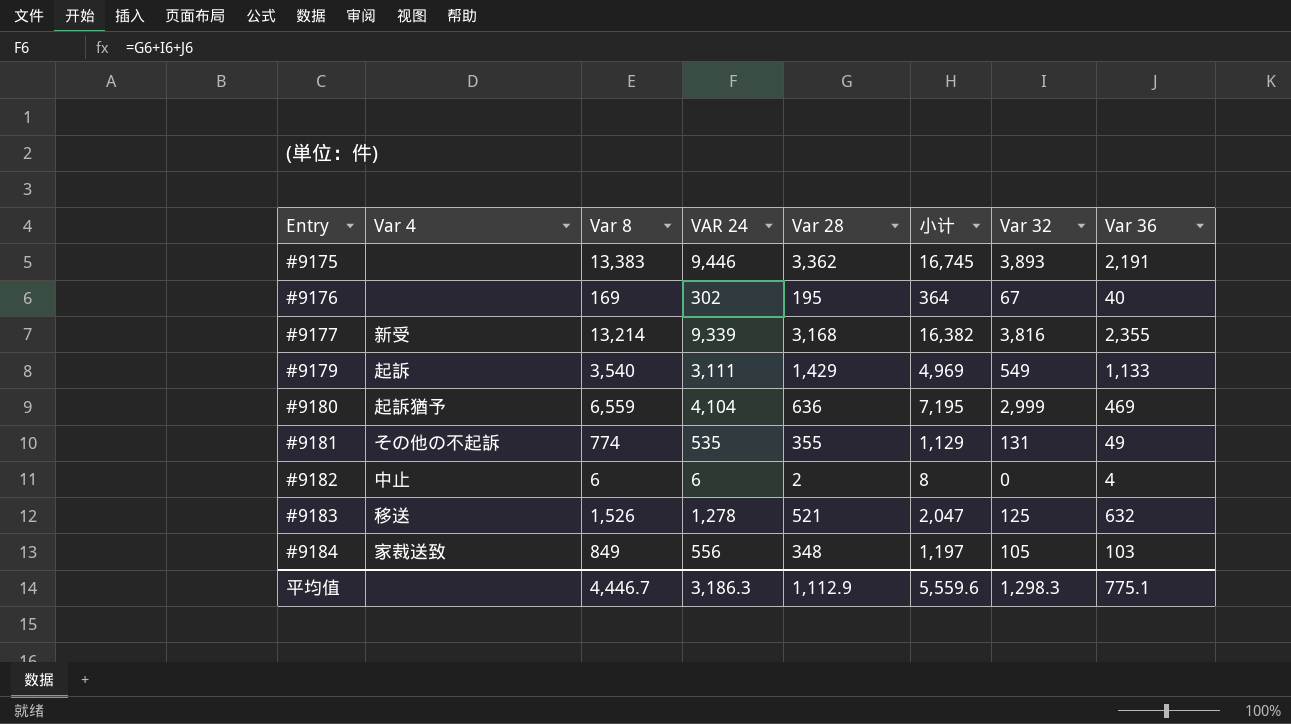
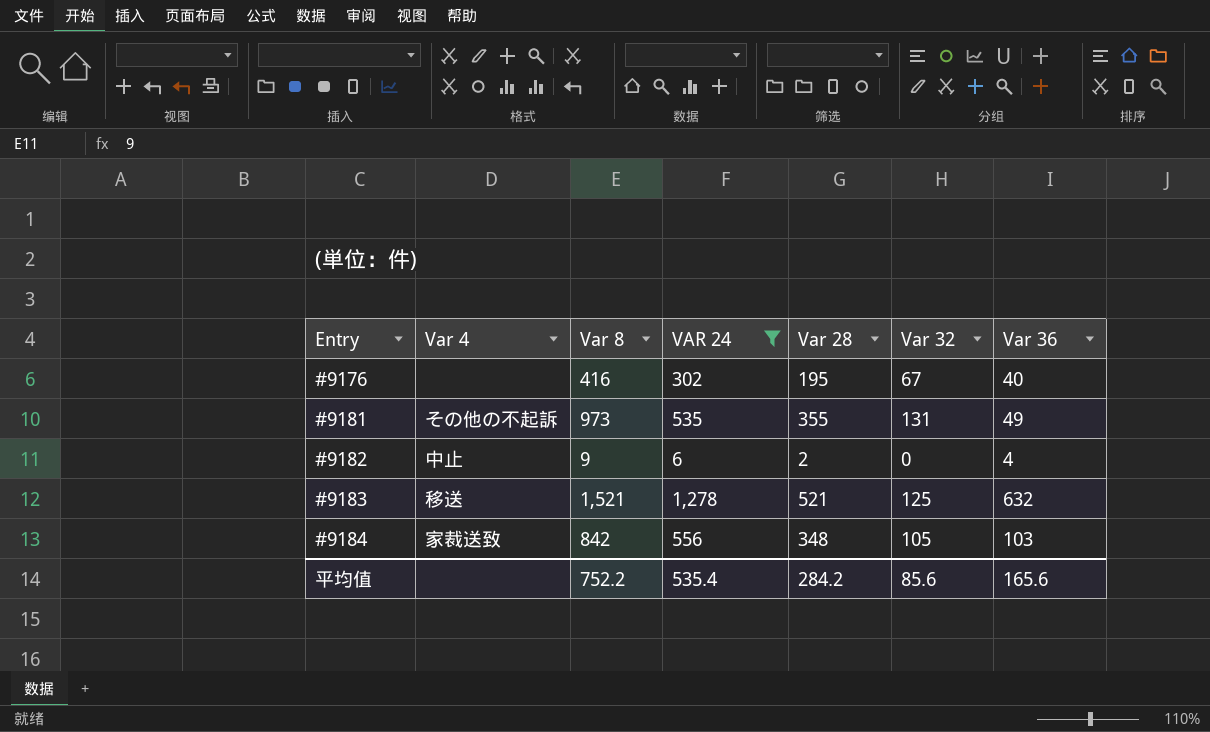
filter: none -> VAR 24 <= 1,278
column 小计 | formula: [Var 8] + [Var 28] -> none
#9176 | Var 8: 169 -> 416
#9181 | Var 8: 774 -> 973
#9182 | Var 8: 6 -> 9
#9183 | Var 8: 1,526 -> 1,521
#9184 | Var 8: 849 -> 842
平均值 | Var 8: 4,446.7 -> 752.2
平均值 | VAR 24: 3,186.3 -> 535.4
平均值 | Var 28: 1,112.9 -> 284.2
平均值 | Var 32: 1,298.3 -> 85.6
平均值 | Var 36: 775.1 -> 165.6

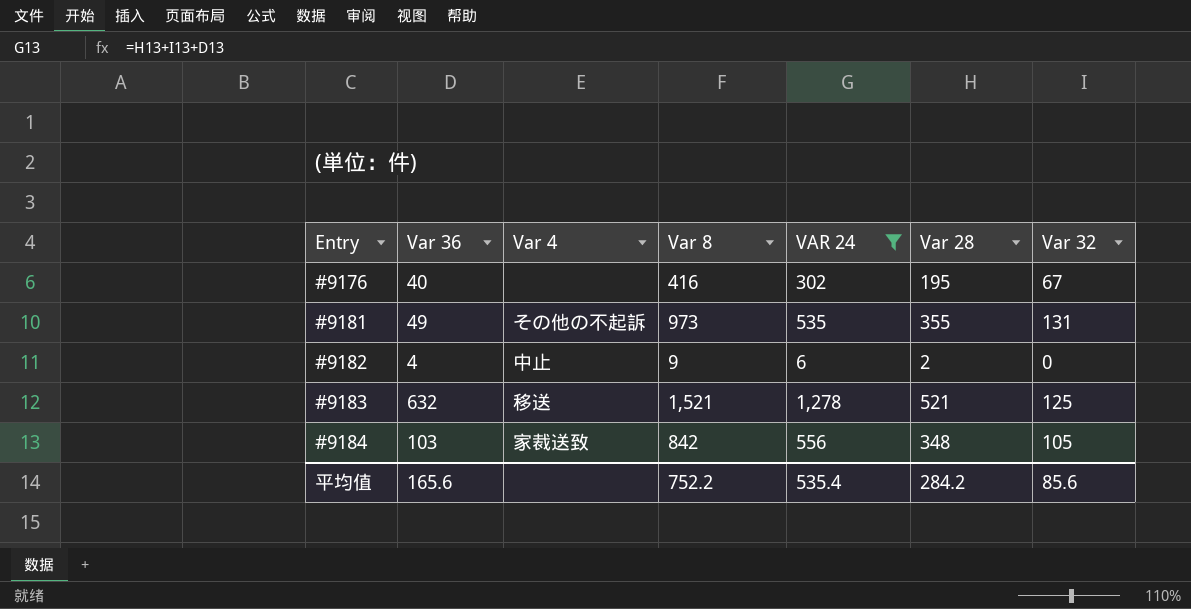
column Var 36 | position: 7 -> 2

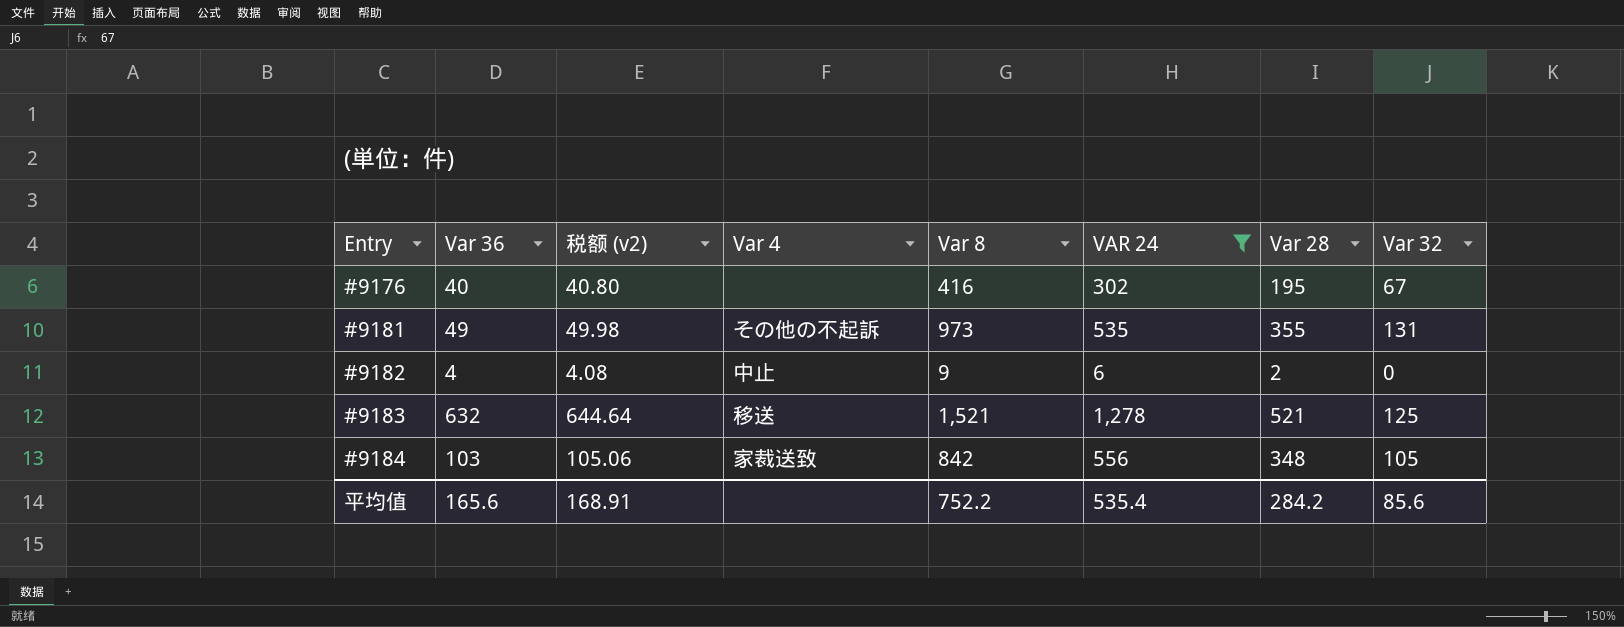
column 税额 (v2) | formula: none -> [Var 36] * 1.02

